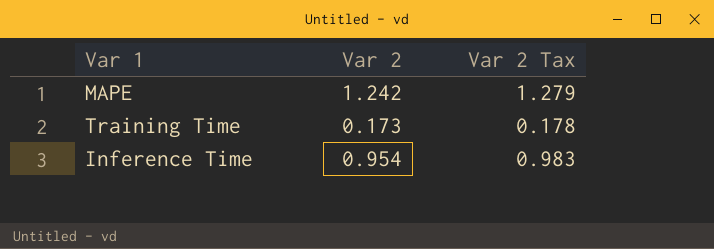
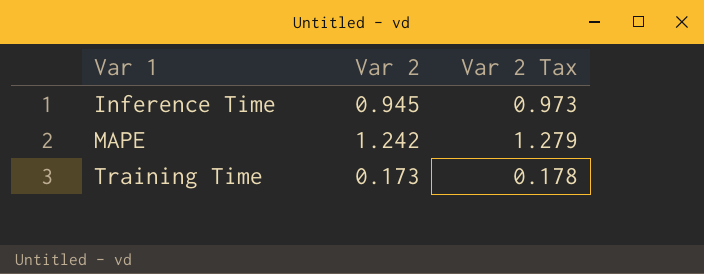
row order: none -> Var 1 ascending
Inference Time | Var 2: 0.954 -> 0.945
Inference Time | Var 2 Tax: 0.983 -> 0.973

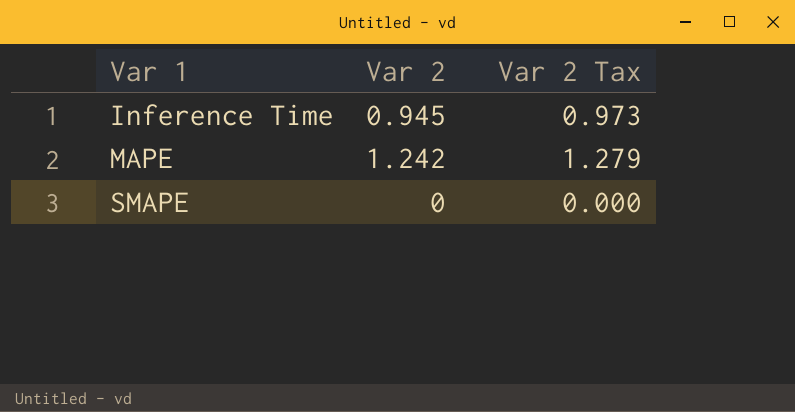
row Training Time: 0.173 | 0.178 -> none
row SMAPE: none -> 0 | 0.000

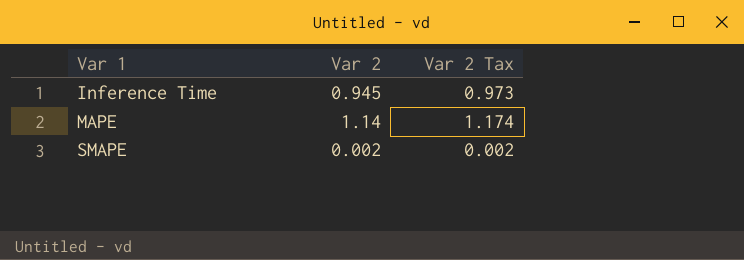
MAPE | Var 2: 1.242 -> 1.14
MAPE | Var 2 Tax: 1.279 -> 1.174
SMAPE | Var 2: 0 -> 0.002
SMAPE | Var 2 Tax: 0.000 -> 0.002

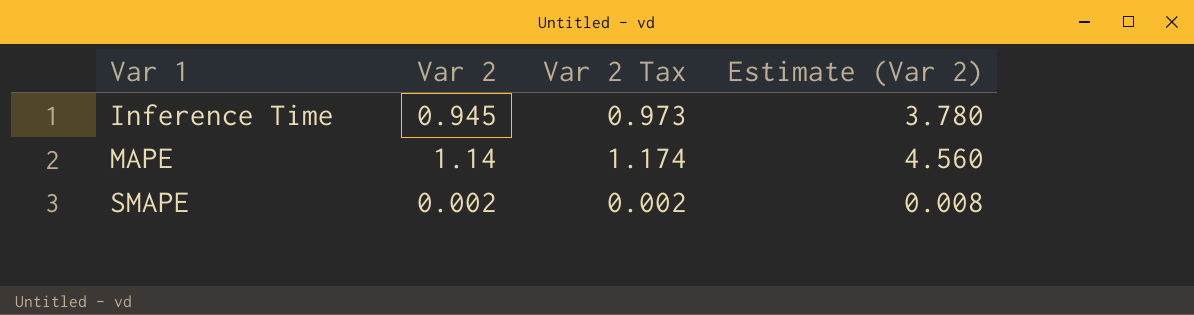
column Estimate (Var 2) | formula: none -> [Var 2] * 4

